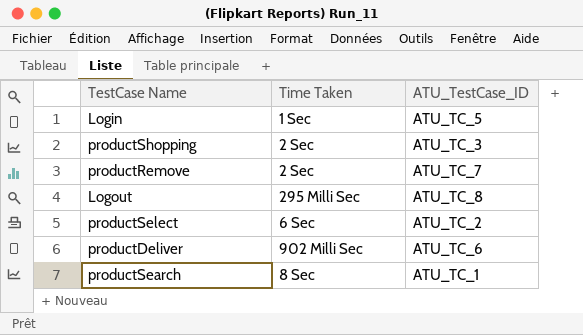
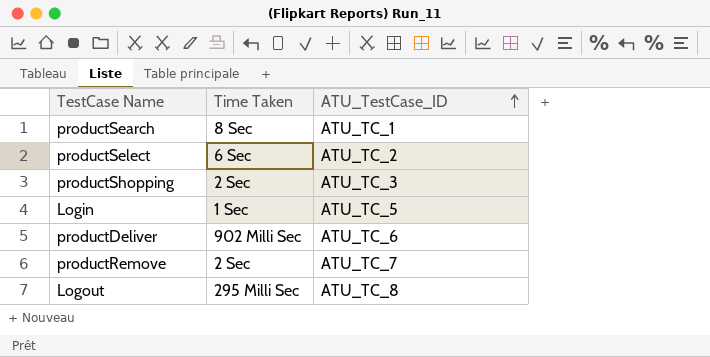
row order: none -> ATU_TestCase_ID ascending

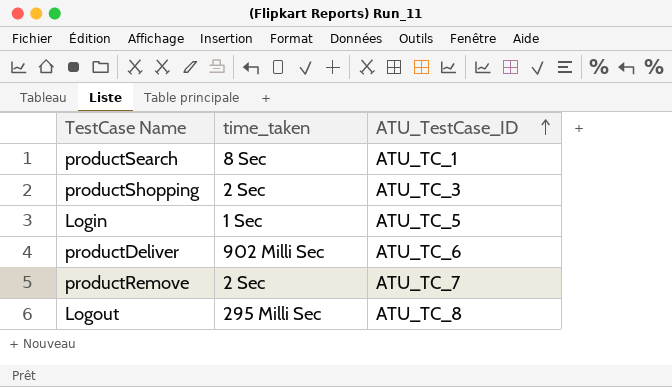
column name: Time Taken -> time_taken
row productSelect: 6 Sec | ATU_TC_2 -> none

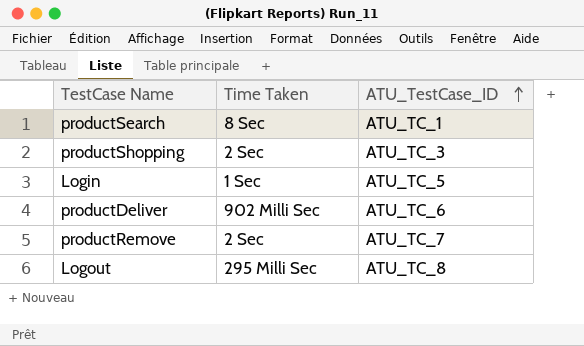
column name: time_taken -> Time Taken

